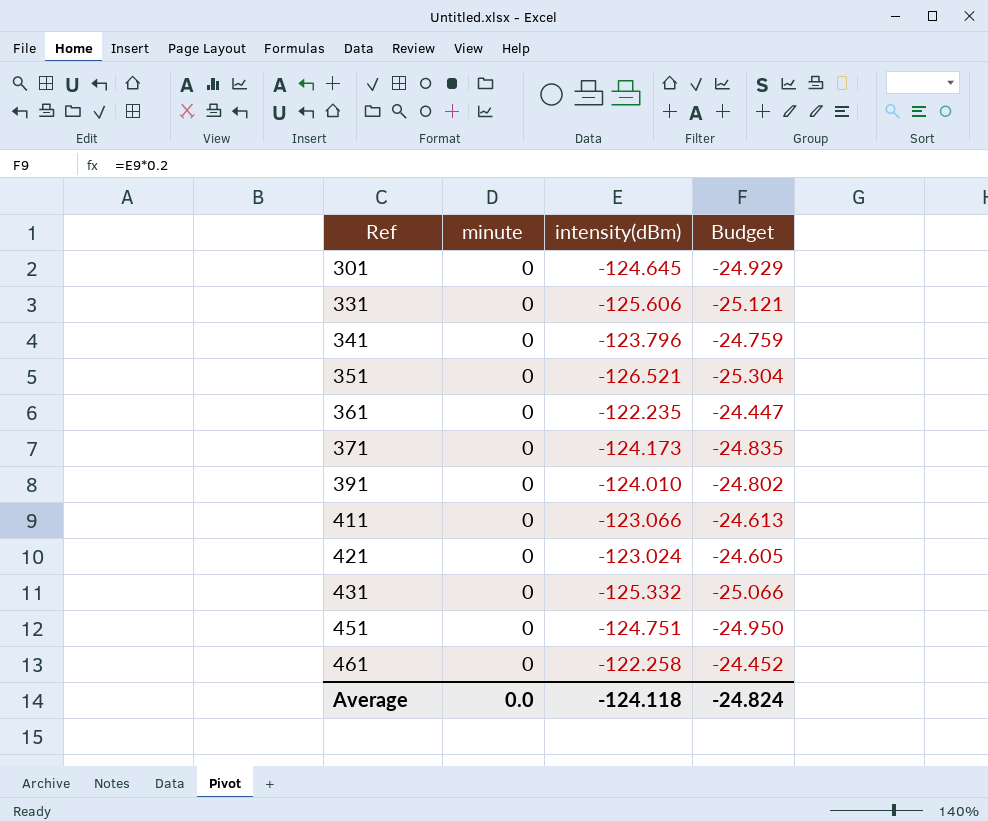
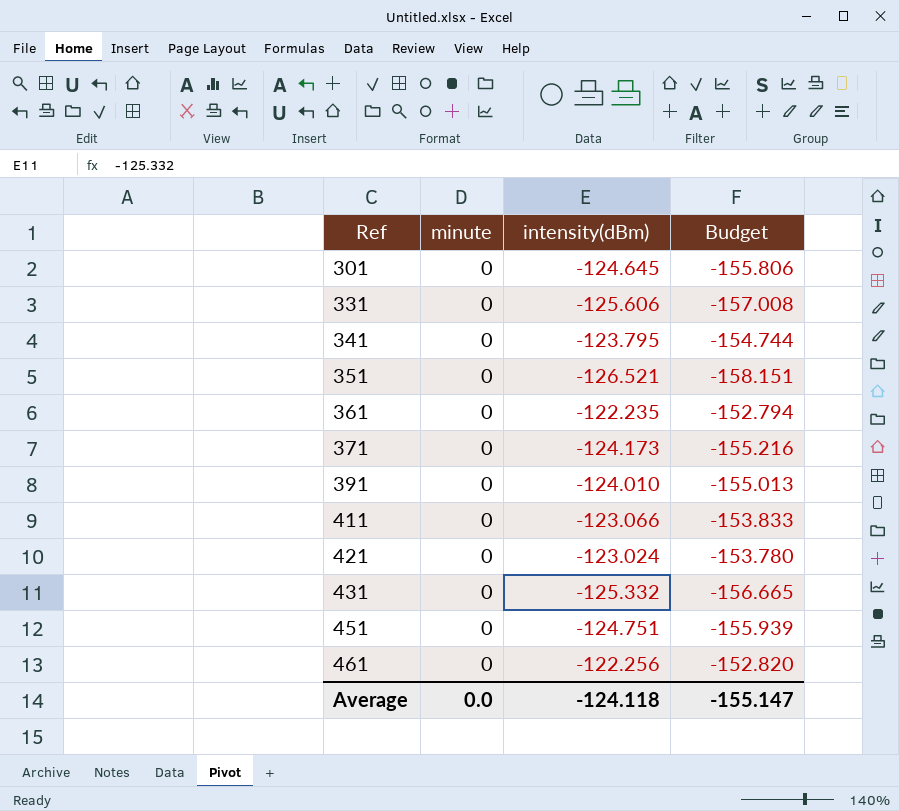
column Budget | formula: [intensity(dBm)] * 0.2 -> [intensity(dBm)] * 1.25
341 | intensity(dBm): -123.796 -> -123.795
461 | intensity(dBm): -122.258 -> -122.256
Average | Budget: -24.824 -> -155.147

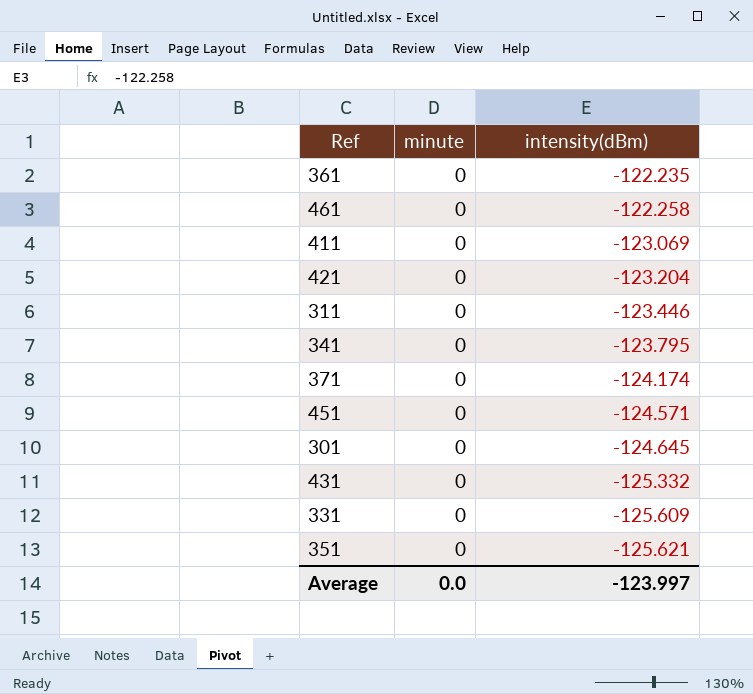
row order: Ref ascending -> intensity(dBm) descending
column Budget | formula: [intensity(dBm)] * 1.25 -> none
row 391: 0 | -124.010 | -155.013 -> none
461 | intensity(dBm): -122.256 -> -122.258
411 | intensity(dBm): -123.066 -> -123.069
421 | intensity(dBm): -123.024 -> -123.204
row 311: none -> 0 | -123.446
371 | intensity(dBm): -124.173 -> -124.174
451 | intensity(dBm): -124.751 -> -124.571
331 | intensity(dBm): -125.606 -> -125.609
351 | intensity(dBm): -126.521 -> -125.621
Average | intensity(dBm): -124.118 -> -123.997

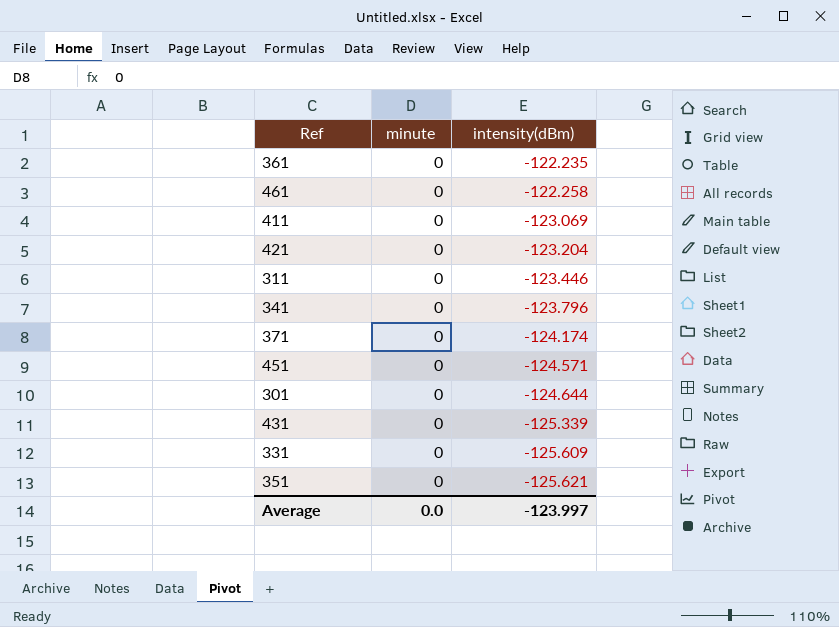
341 | intensity(dBm): -123.795 -> -123.796
301 | intensity(dBm): -124.645 -> -124.644
431 | intensity(dBm): -125.332 -> -125.339

